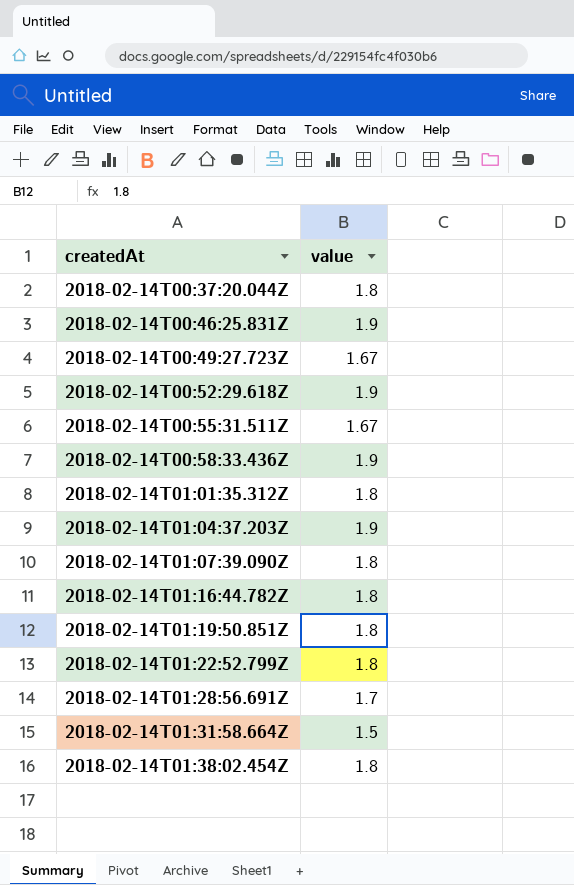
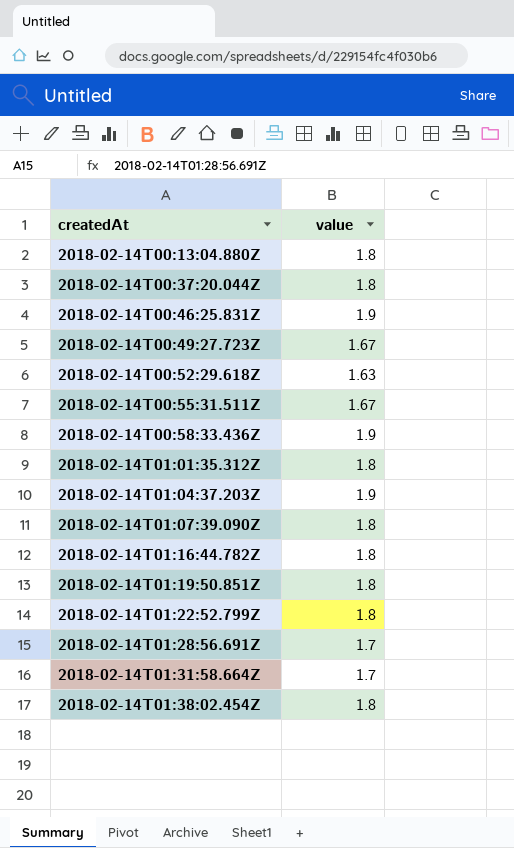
row 2018-02-14T00:13:04.880Z: none -> 1.8
2018-02-14T00:52:29.618Z | value: 1.9 -> 1.63
2018-02-14T01:31:58.664Z | value: 1.5 -> 1.7

